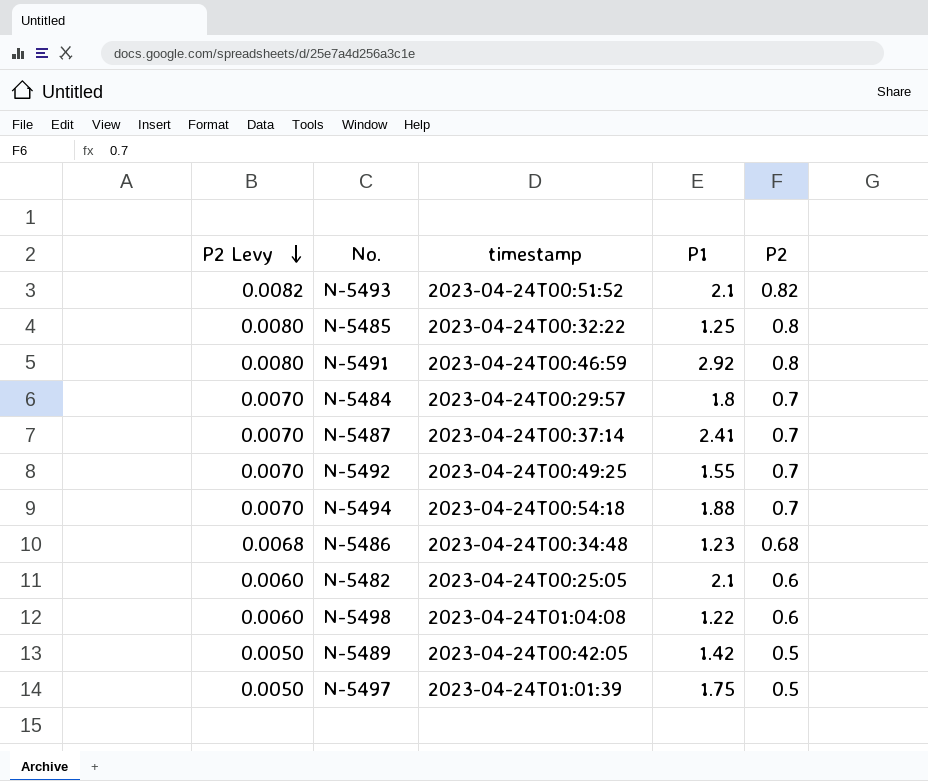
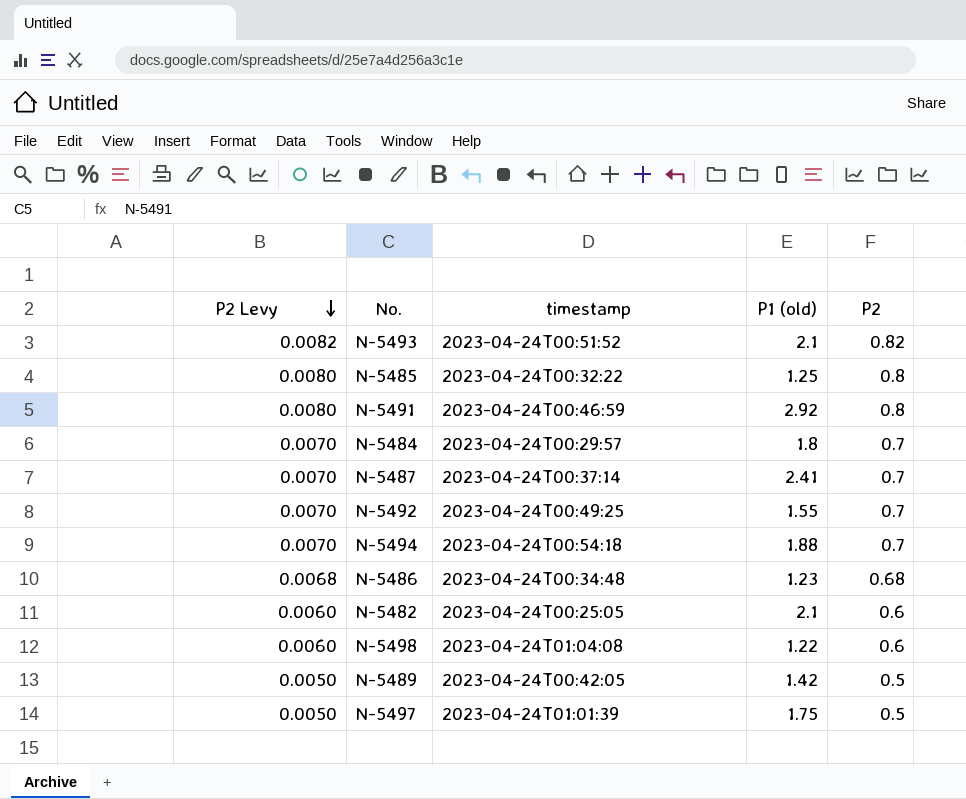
column name: P1 -> P1 (old)

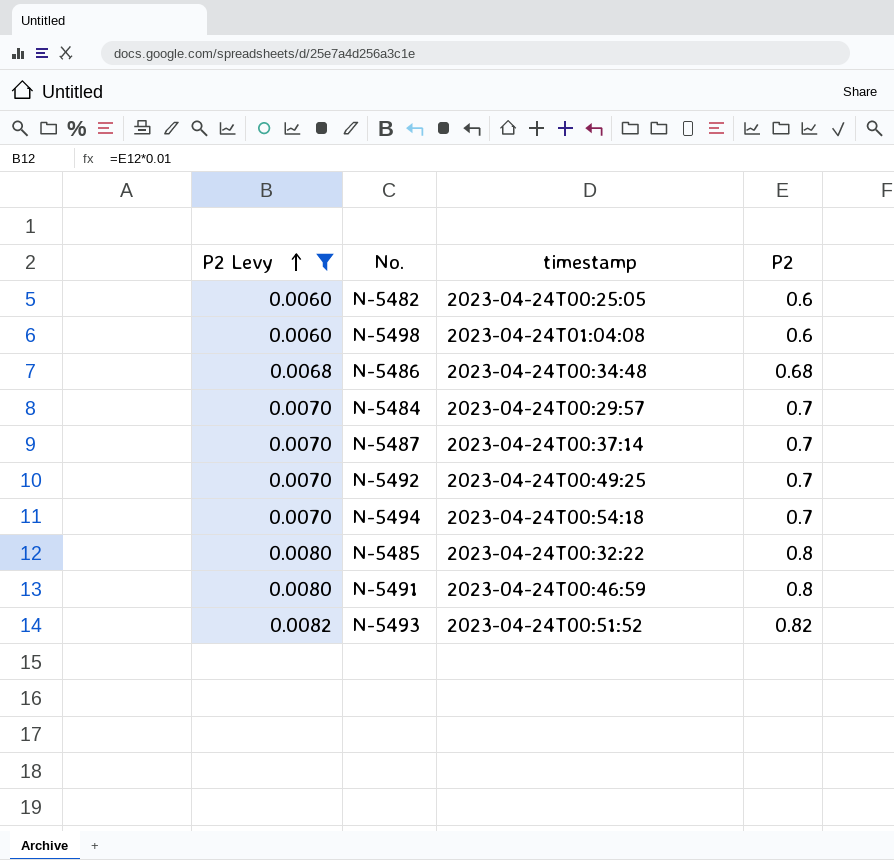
filter: none -> P2 Levy != 0.0050
row order: P2 Levy descending -> P2 Levy ascending
column P1 (old) | position: 4 -> none

